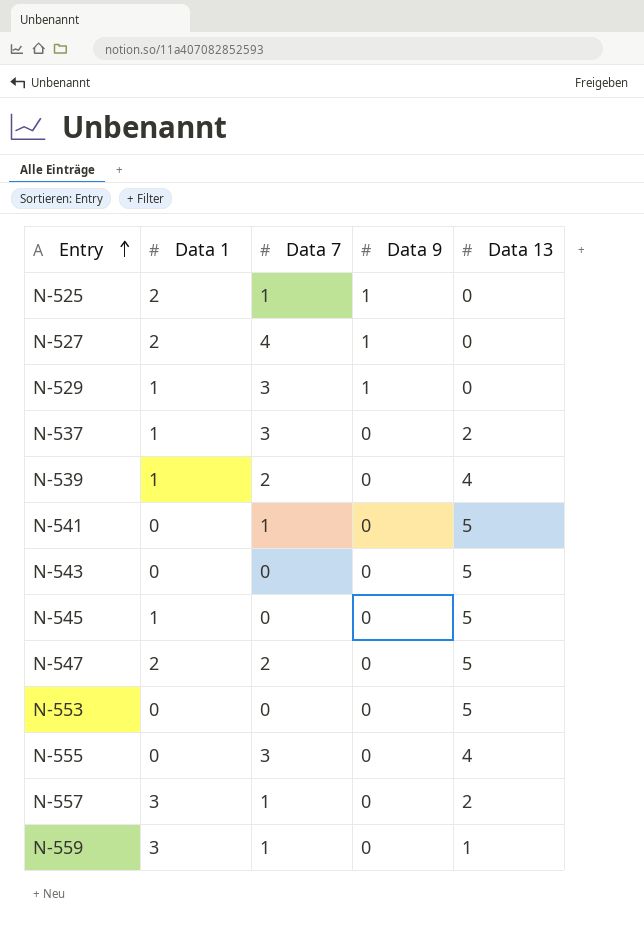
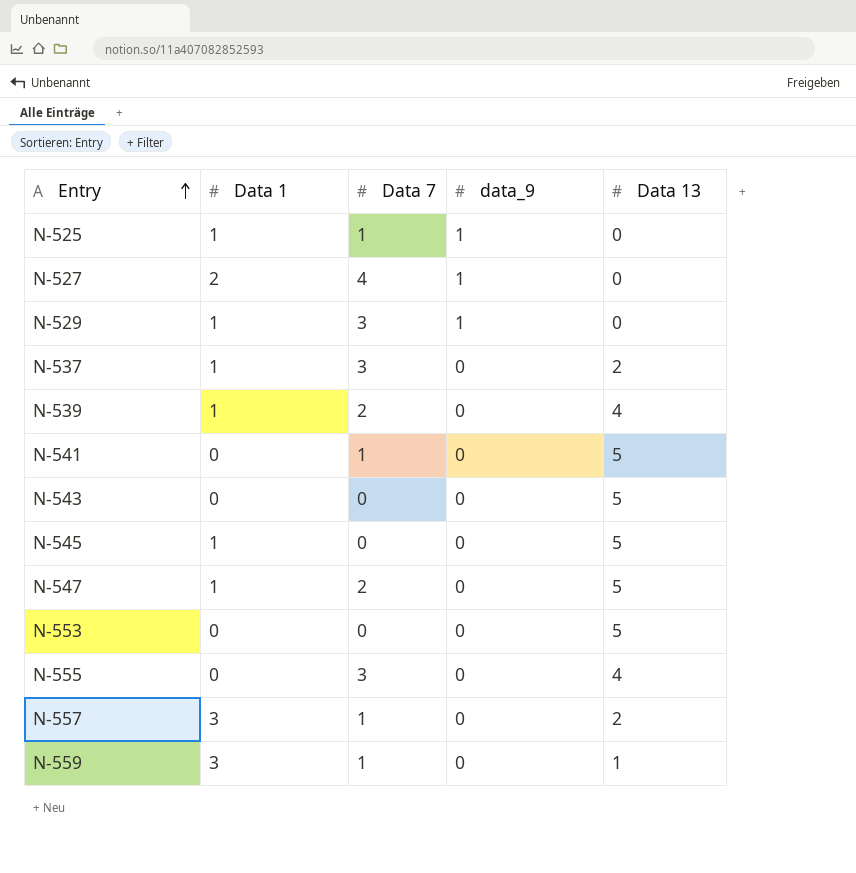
column name: Data 9 -> data_9
N-525 | Data 1: 2 -> 1
N-547 | Data 1: 2 -> 1

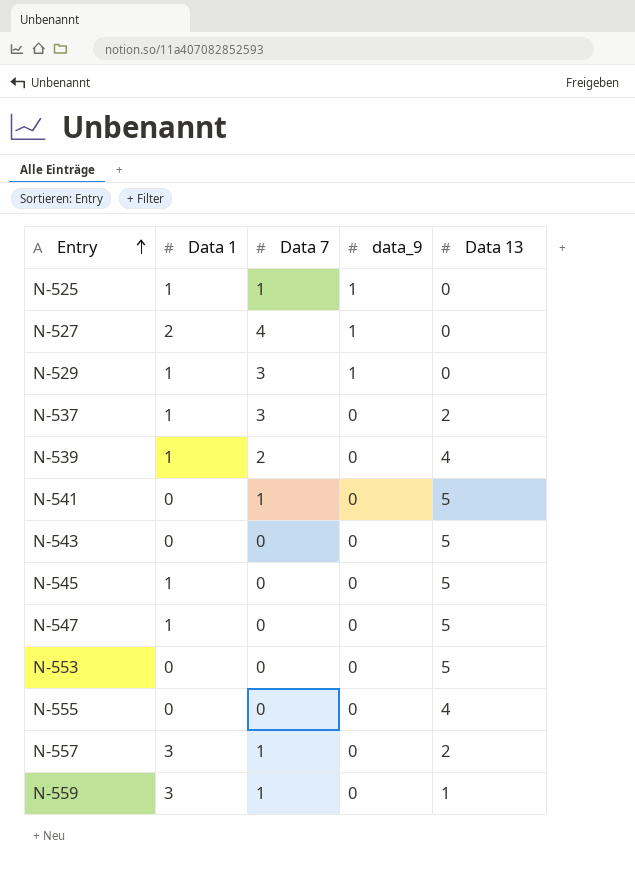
N-547 | Data 7: 2 -> 0
N-555 | Data 7: 3 -> 0

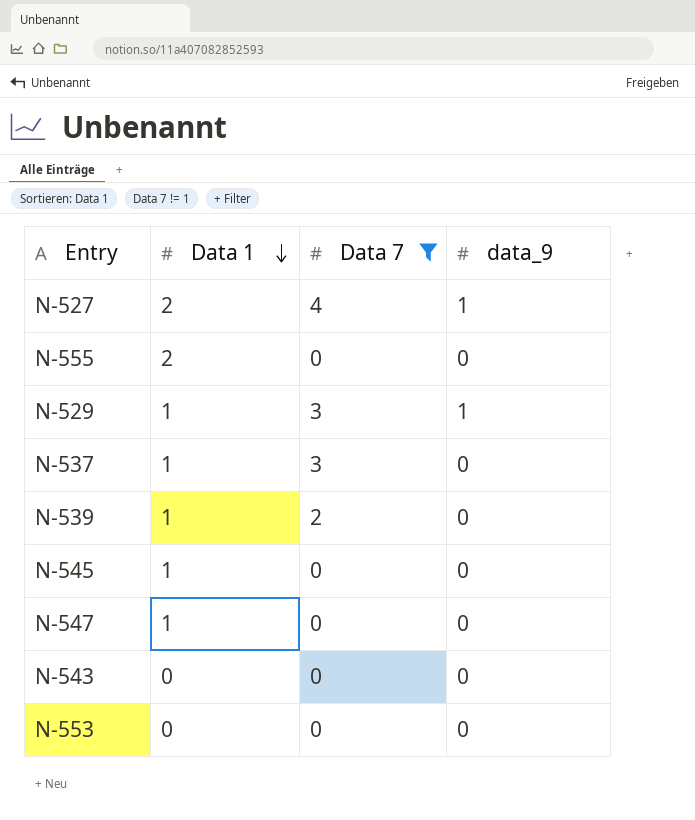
filter: none -> Data 7 != 1
row order: Entry ascending -> Data 1 descending
column Data 13 | position: 5 -> none
N-555 | Data 1: 0 -> 2

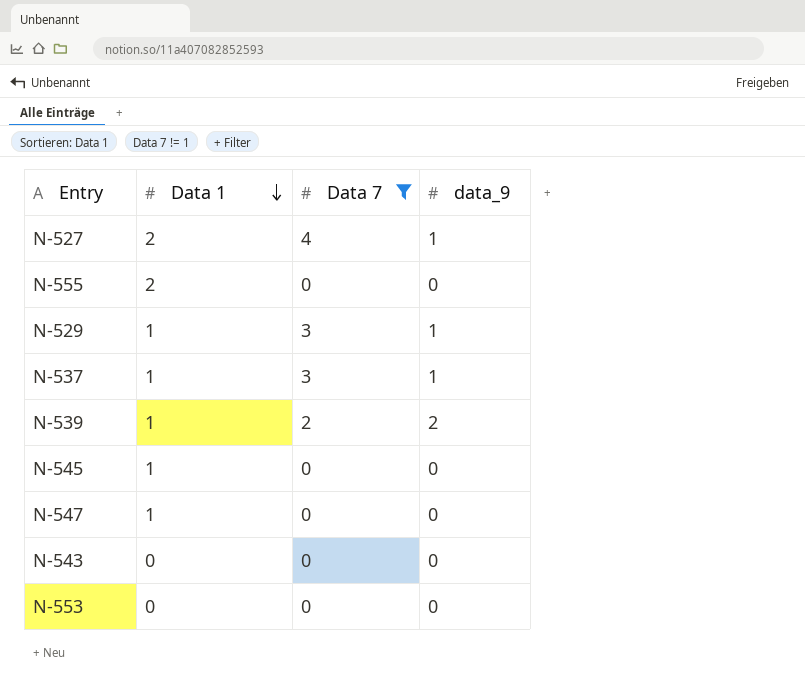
N-537 | data_9: 0 -> 1
N-539 | data_9: 0 -> 2

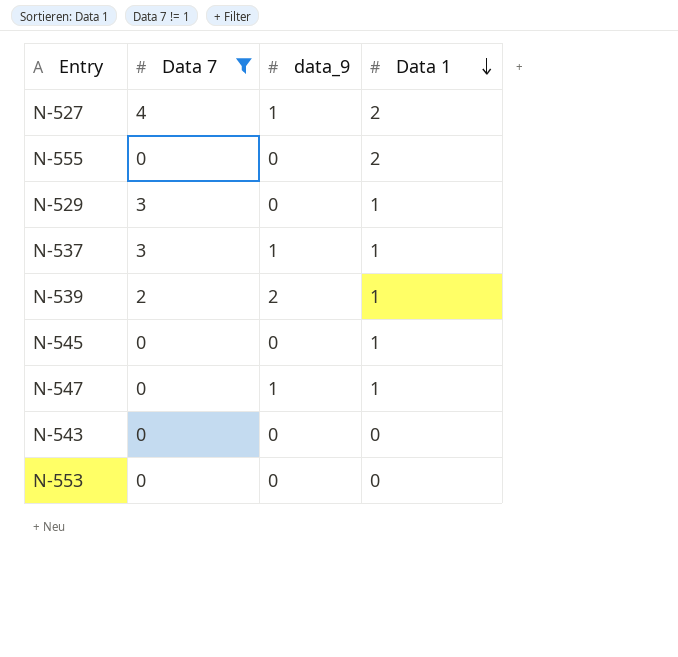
column Data 1 | position: 2 -> 4
N-529 | data_9: 1 -> 0
N-547 | data_9: 0 -> 1

